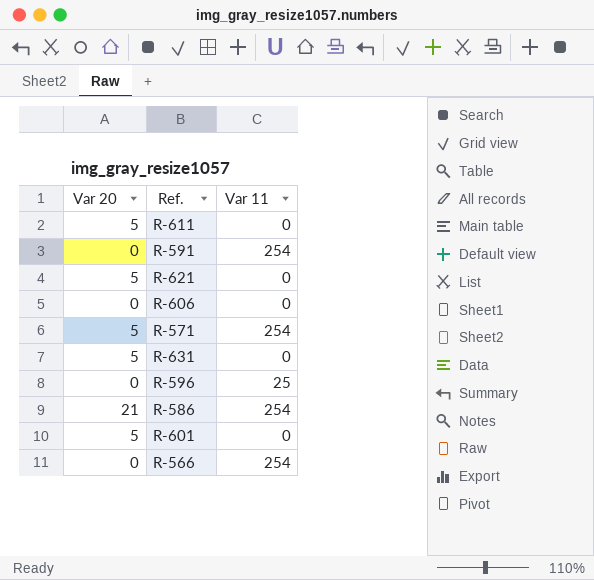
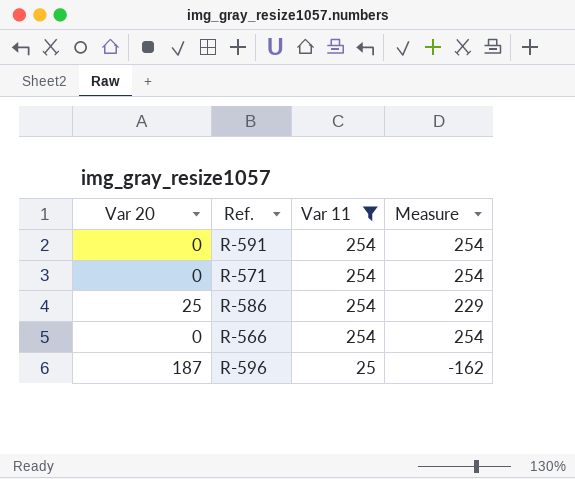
filter: none -> Var 11 != 0
row order: none -> Var 11 descending
column Measure | formula: none -> [Var 11] - [Var 20]
R-571 | Var 20: 5 -> 0
R-586 | Var 20: 21 -> 25
R-596 | Var 20: 0 -> 187

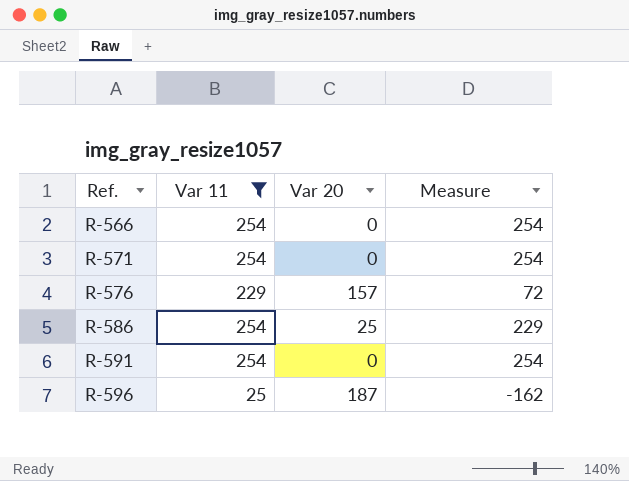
row order: Var 11 descending -> Ref. ascending
column Var 20 | position: 1 -> 3
row R-576: none -> 229 | 157 | 72

